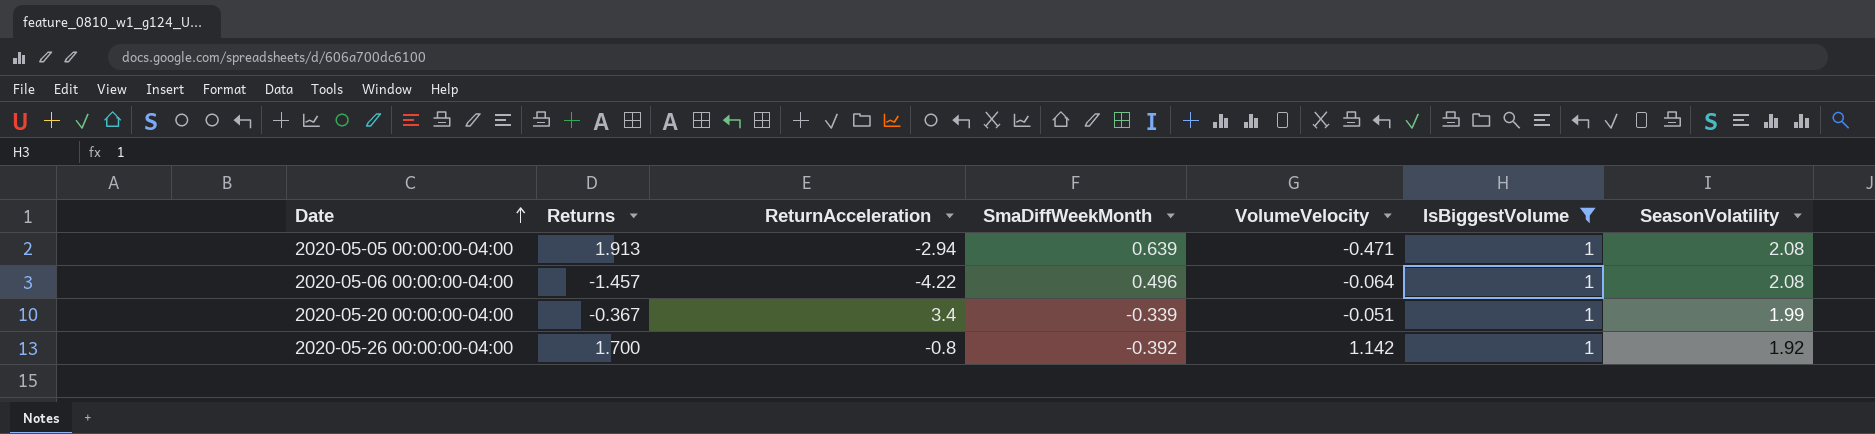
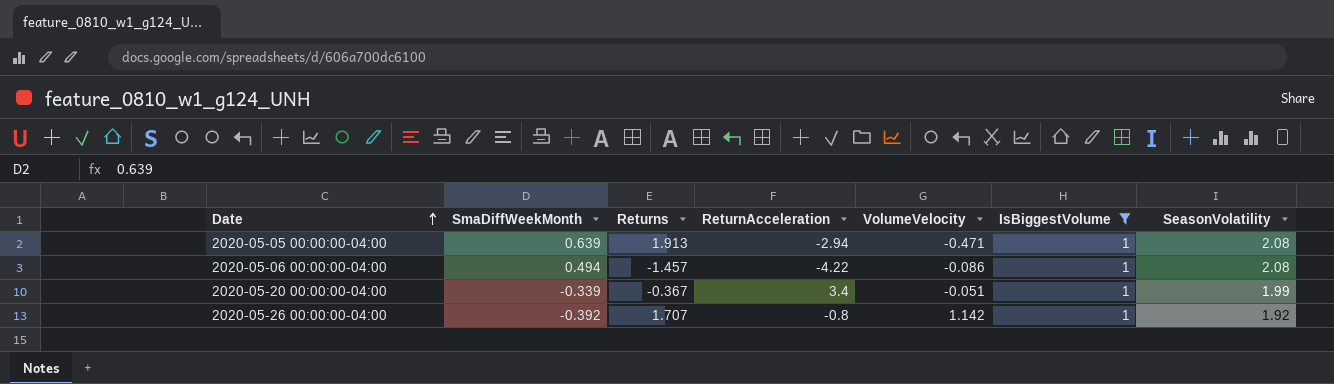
column SmaDiffWeekMonth | position: 4 -> 2
2020-05-06 00:00:00-04:00 | SmaDiffWeekMonth: 0.496 -> 0.494
2020-05-06 00:00:00-04:00 | VolumeVelocity: -0.064 -> -0.086
2020-05-26 00:00:00-04:00 | Returns: 1.700 -> 1.707

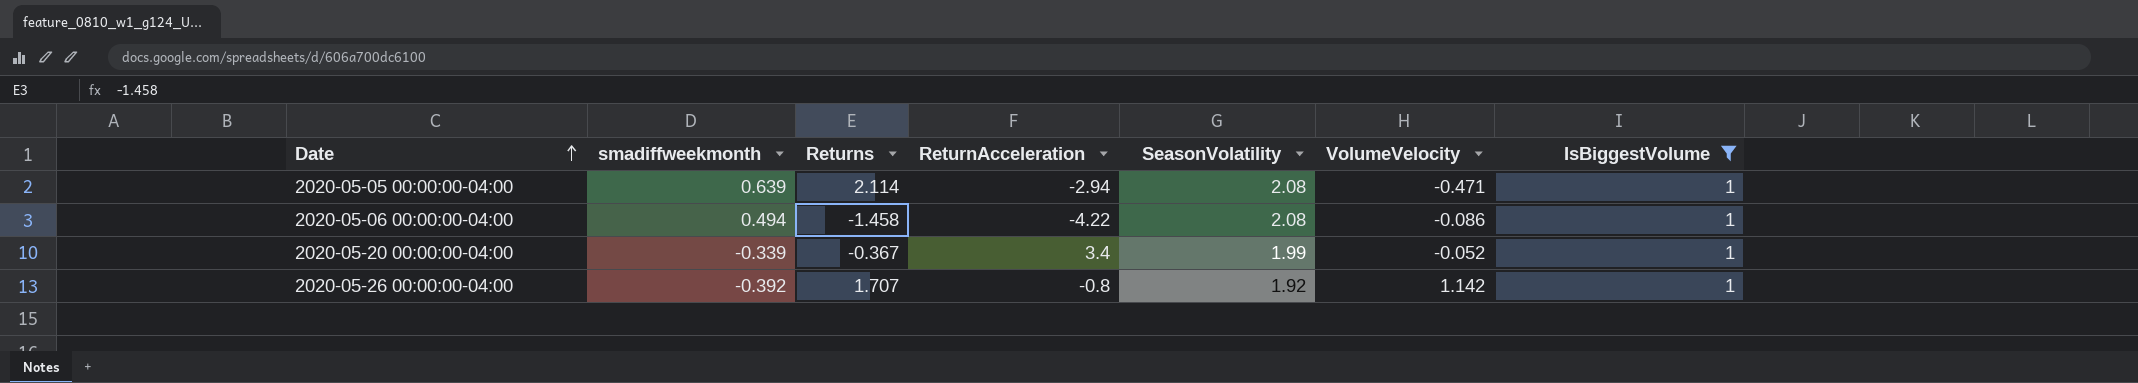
column name: SmaDiffWeekMonth -> smadiffweekmonth
column SeasonVolatility | position: 7 -> 5
2020-05-05 00:00:00-04:00 | Returns: 1.913 -> 2.114
2020-05-06 00:00:00-04:00 | Returns: -1.457 -> -1.458
2020-05-20 00:00:00-04:00 | VolumeVelocity: -0.051 -> -0.052

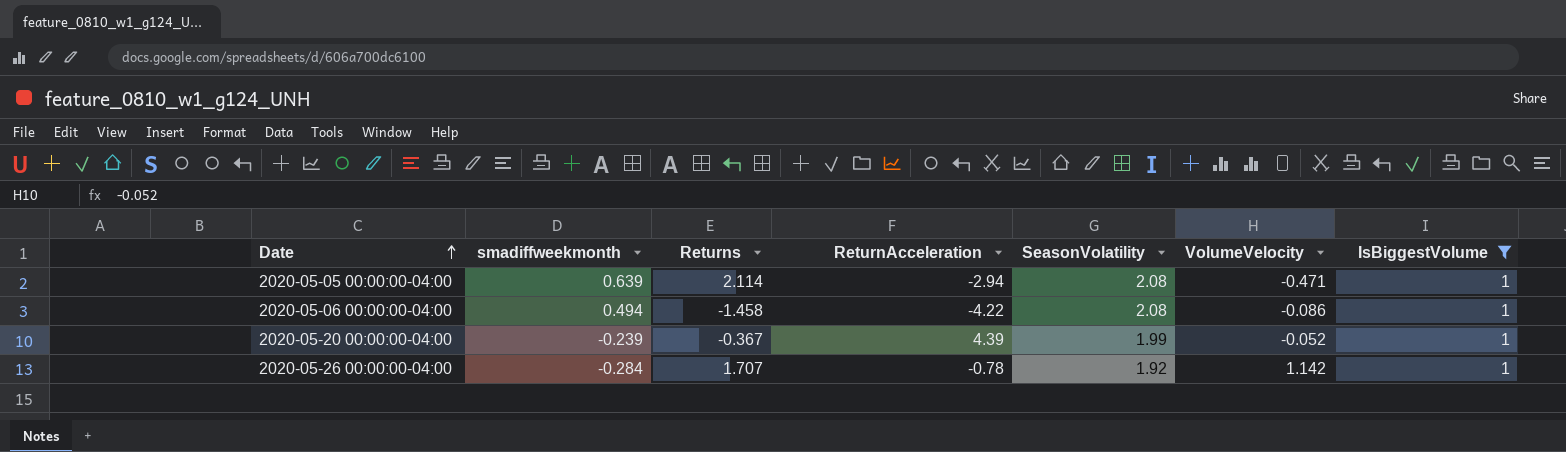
2020-05-20 00:00:00-04:00 | smadiffweekmonth: -0.339 -> -0.239
2020-05-20 00:00:00-04:00 | ReturnAcceleration: 3.4 -> 4.39
2020-05-26 00:00:00-04:00 | smadiffweekmonth: -0.392 -> -0.284
2020-05-26 00:00:00-04:00 | ReturnAcceleration: -0.8 -> -0.78

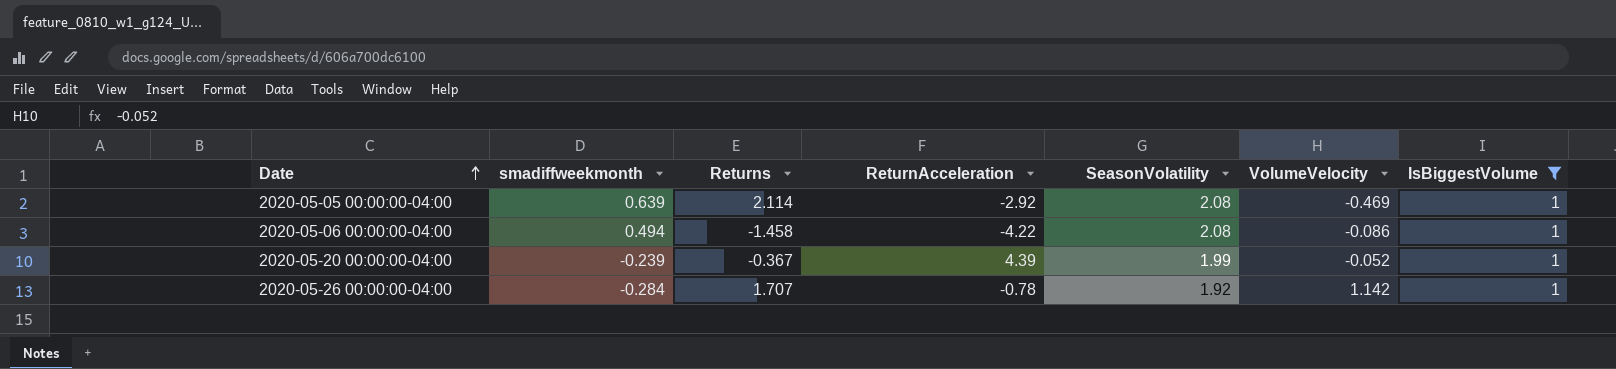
2020-05-05 00:00:00-04:00 | ReturnAcceleration: -2.94 -> -2.92
2020-05-05 00:00:00-04:00 | VolumeVelocity: -0.471 -> -0.469

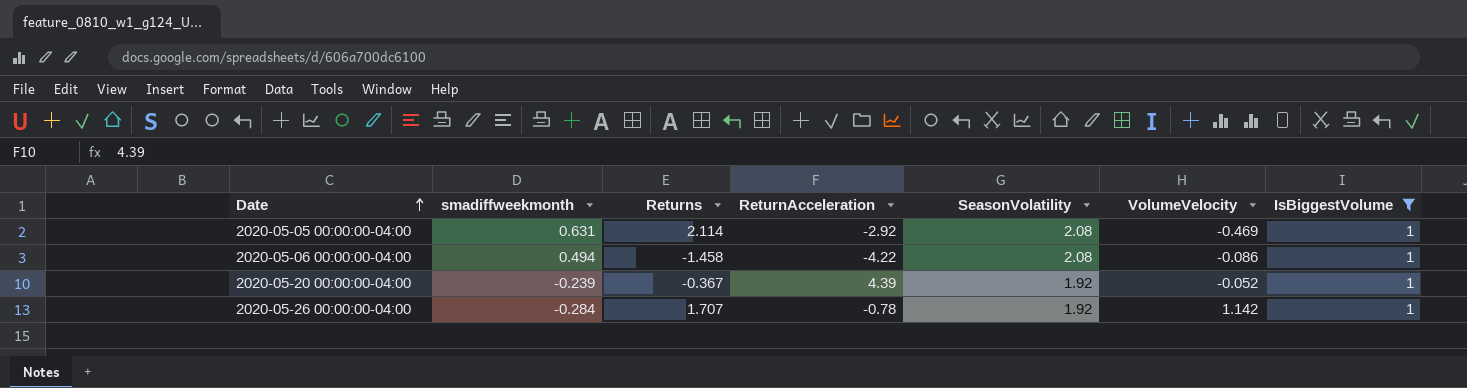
2020-05-05 00:00:00-04:00 | smadiffweekmonth: 0.639 -> 0.631
2020-05-20 00:00:00-04:00 | SeasonVolatility: 1.99 -> 1.92

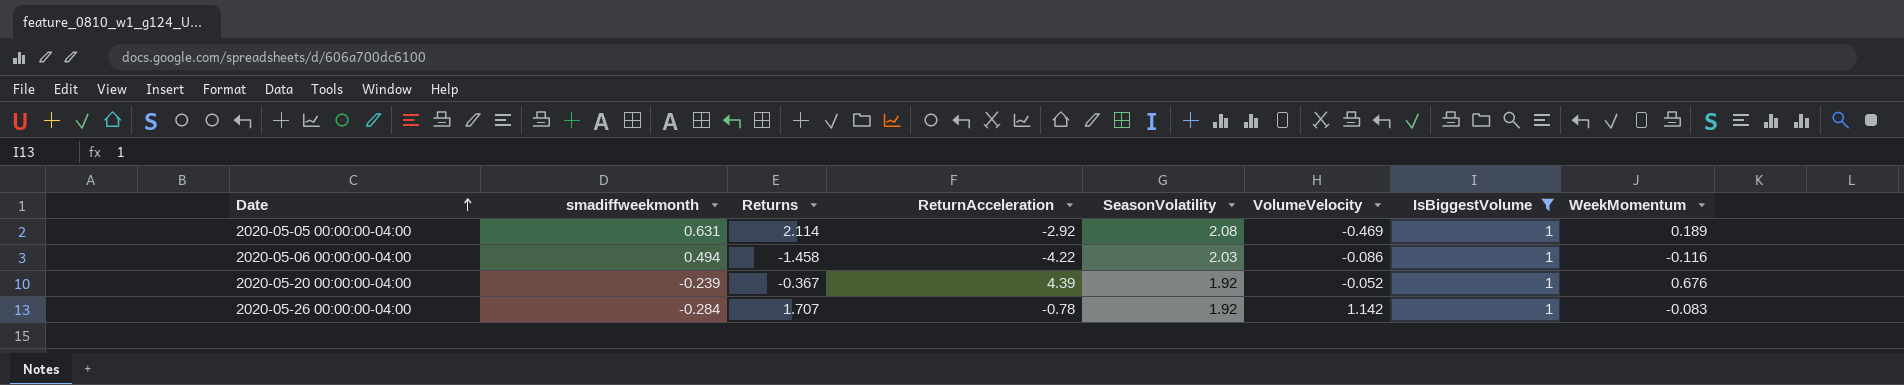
column WeekMomentum | position: none -> 8
2020-05-06 00:00:00-04:00 | SeasonVolatility: 2.08 -> 2.03

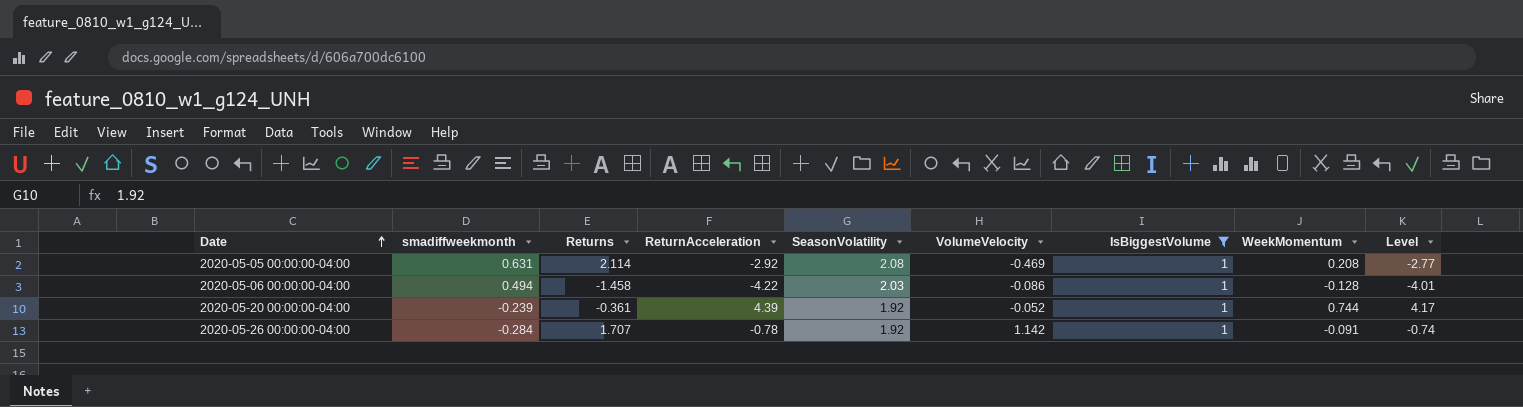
column Level | formula: none -> [ReturnAcceleration] * 0.95
2020-05-05 00:00:00-04:00 | WeekMomentum: 0.189 -> 0.208
2020-05-06 00:00:00-04:00 | WeekMomentum: -0.116 -> -0.128
2020-05-20 00:00:00-04:00 | Returns: -0.367 -> -0.361
2020-05-20 00:00:00-04:00 | WeekMomentum: 0.676 -> 0.744
2020-05-26 00:00:00-04:00 | WeekMomentum: -0.083 -> -0.091

